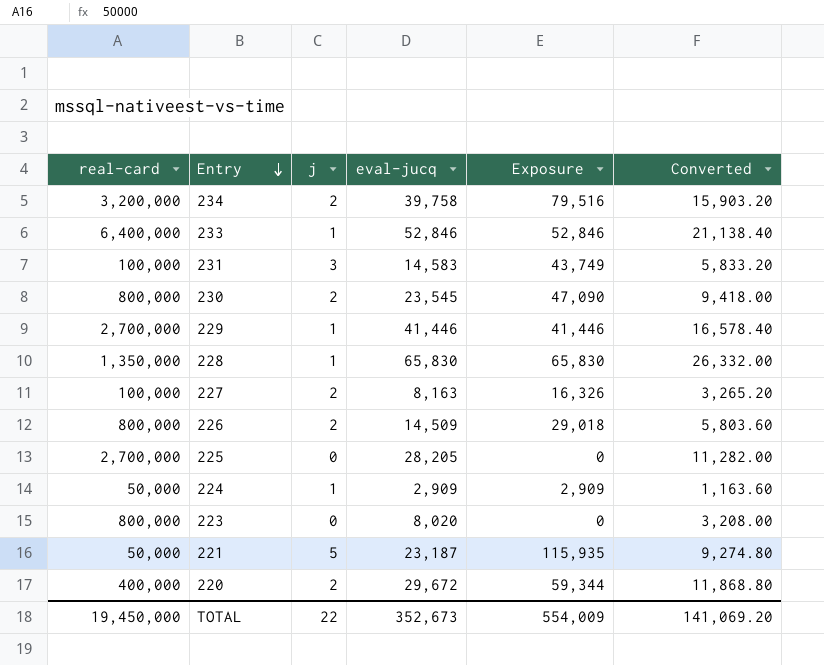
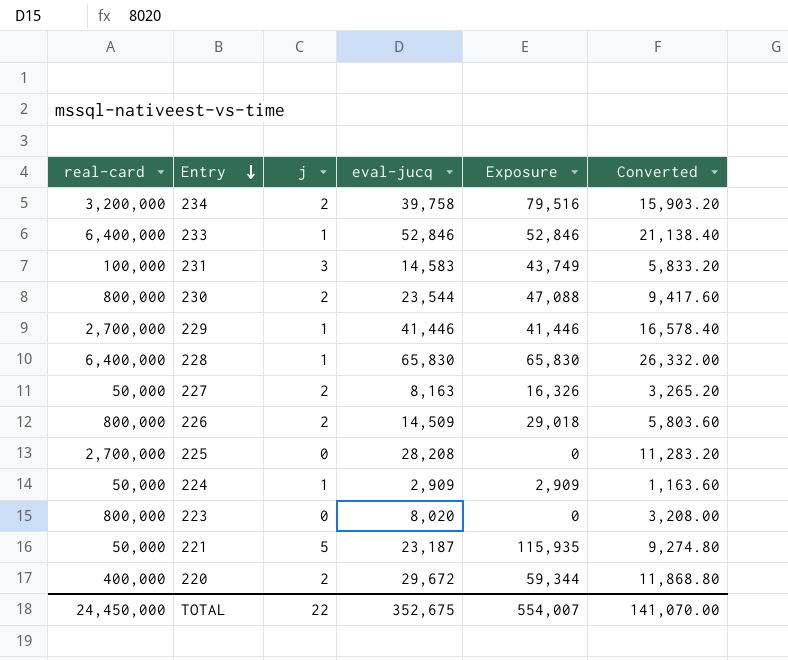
230 | eval-jucq: 23,545 -> 23,544
230 | Exposure: 47,090 -> 47,088
230 | Converted: 9,418.00 -> 9,417.60
228 | real-card: 1,350,000 -> 6,400,000
227 | real-card: 100,000 -> 50,000
225 | eval-jucq: 28,205 -> 28,208
225 | Converted: 11,282.00 -> 11,283.20
TOTAL | real-card: 19,450,000 -> 24,450,000
TOTAL | eval-jucq: 352,673 -> 352,675
TOTAL | Exposure: 554,009 -> 554,007
TOTAL | Converted: 141,069.20 -> 141,070.00

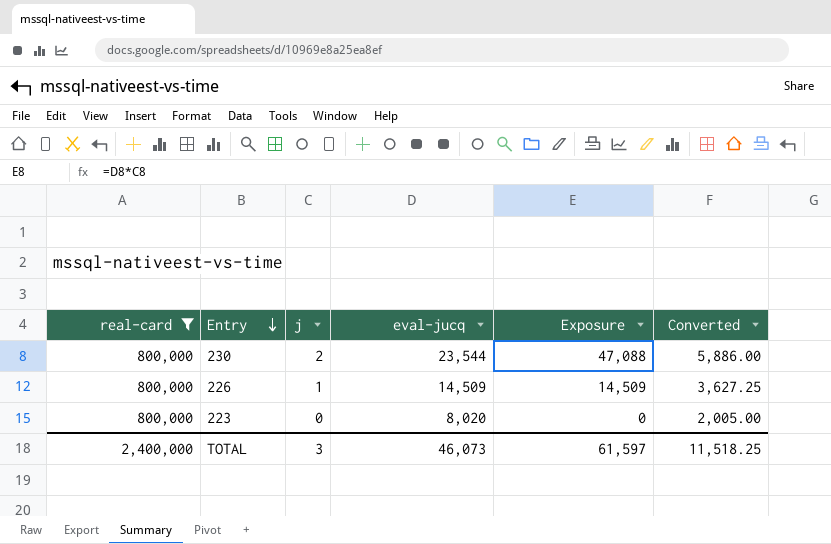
filter: none -> real-card = 800,000
column Converted | formula: [eval-jucq] * 0.4 -> [eval-jucq] * 0.25
226 | j: 2 -> 1
226 | Exposure: 29,018 -> 14,509
TOTAL | real-card: 24,450,000 -> 2,400,000
TOTAL | j: 22 -> 3
TOTAL | eval-jucq: 352,675 -> 46,073
TOTAL | Exposure: 554,007 -> 61,597
TOTAL | Converted: 141,070.00 -> 11,518.25

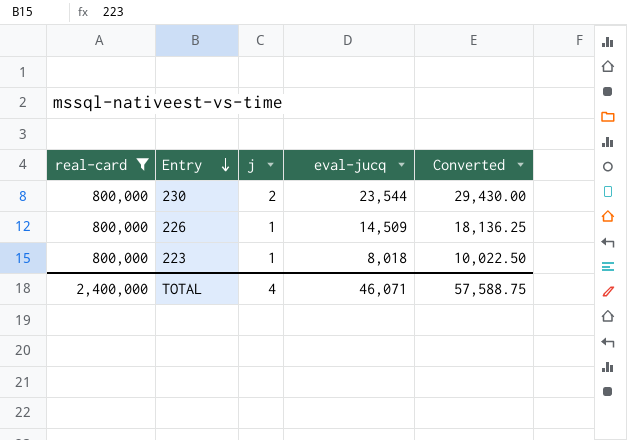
column Exposure | formula: [j] * [eval-jucq] -> none
column Converted | formula: [eval-jucq] * 0.25 -> [eval-jucq] * 1.25
223 | j: 0 -> 1
223 | eval-jucq: 8,020 -> 8,018
TOTAL | j: 3 -> 4
TOTAL | eval-jucq: 46,073 -> 46,071
TOTAL | Converted: 11,518.25 -> 57,588.75

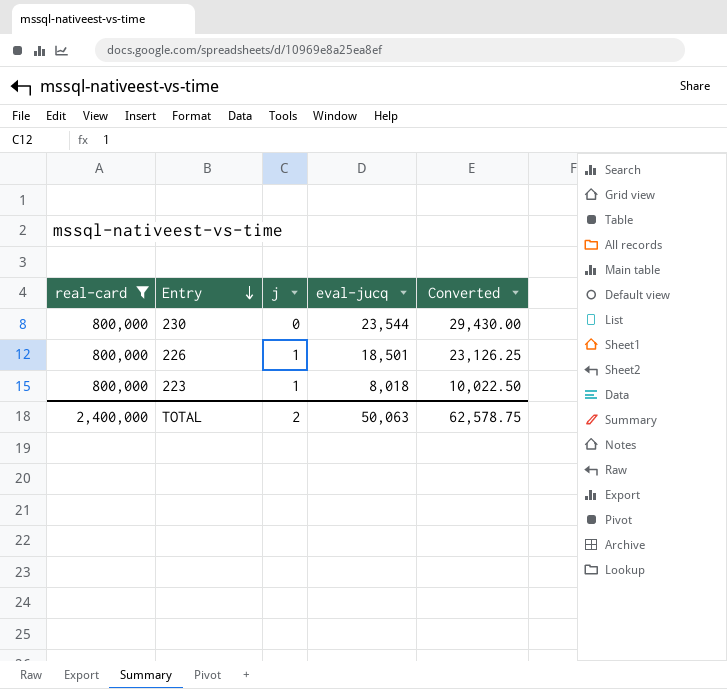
230 | j: 2 -> 0
226 | eval-jucq: 14,509 -> 18,501
226 | Converted: 18,136.25 -> 23,126.25
TOTAL | j: 4 -> 2
TOTAL | eval-jucq: 46,071 -> 50,063
TOTAL | Converted: 57,588.75 -> 62,578.75

